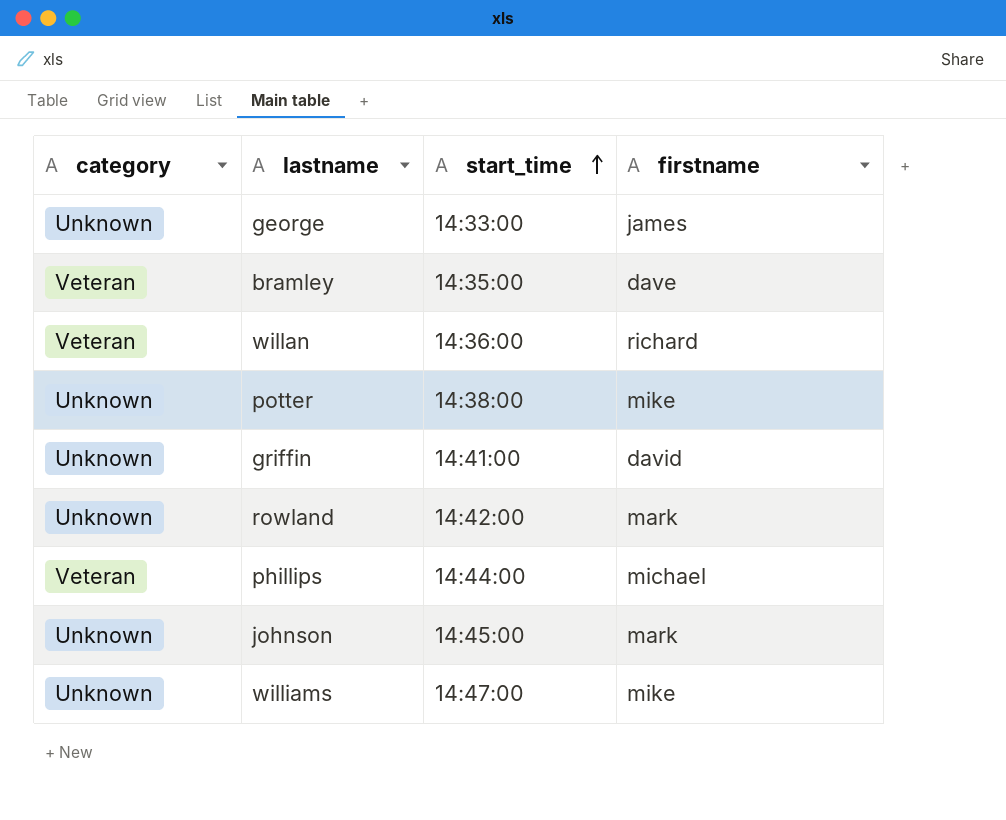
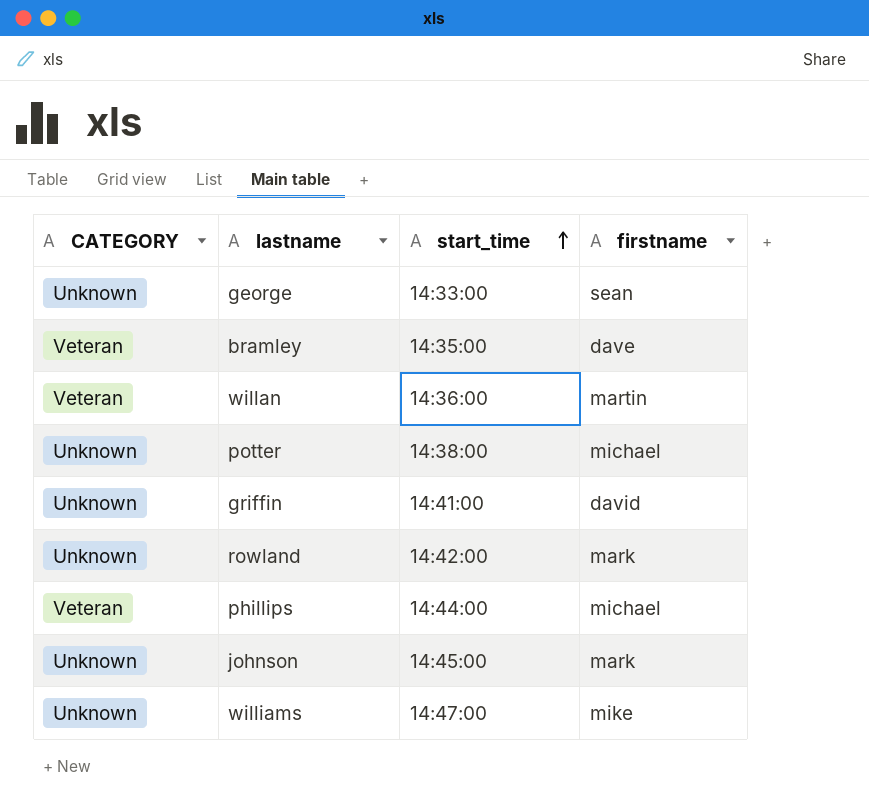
column name: category -> CATEGORY
george | firstname: james -> sean
willan | firstname: richard -> martin
potter | firstname: mike -> michael

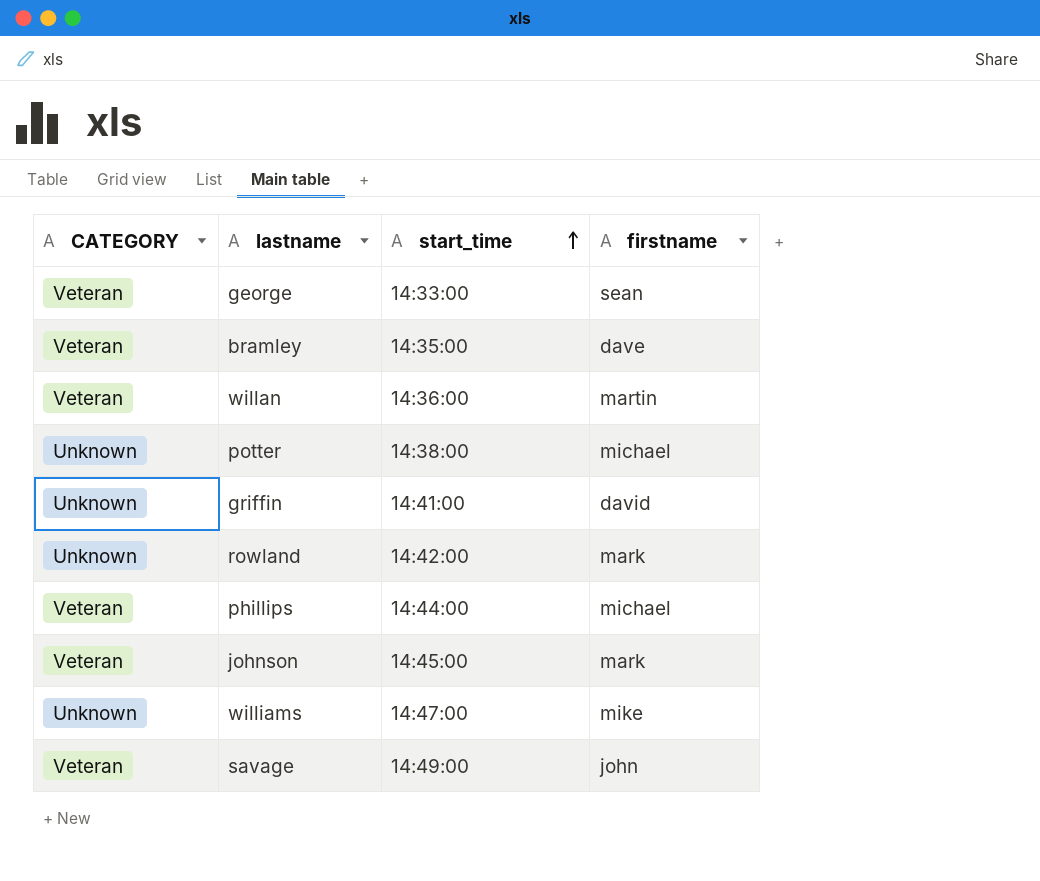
george | CATEGORY: Unknown -> Veteran
johnson | CATEGORY: Unknown -> Veteran
row savage: none -> Veteran | 14:49:00 | john

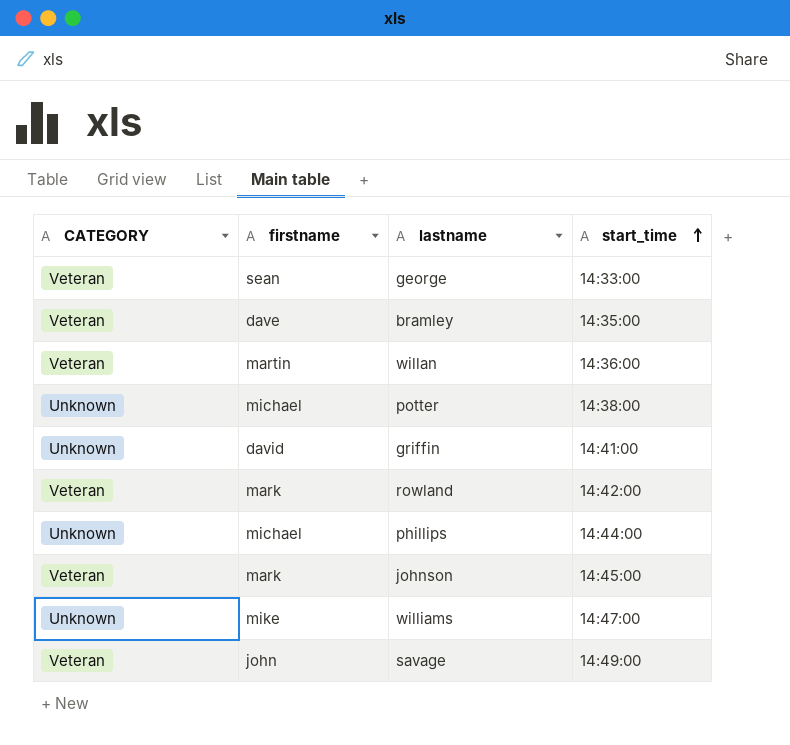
column firstname | position: 4 -> 2
rowland | CATEGORY: Unknown -> Veteran
phillips | CATEGORY: Veteran -> Unknown

